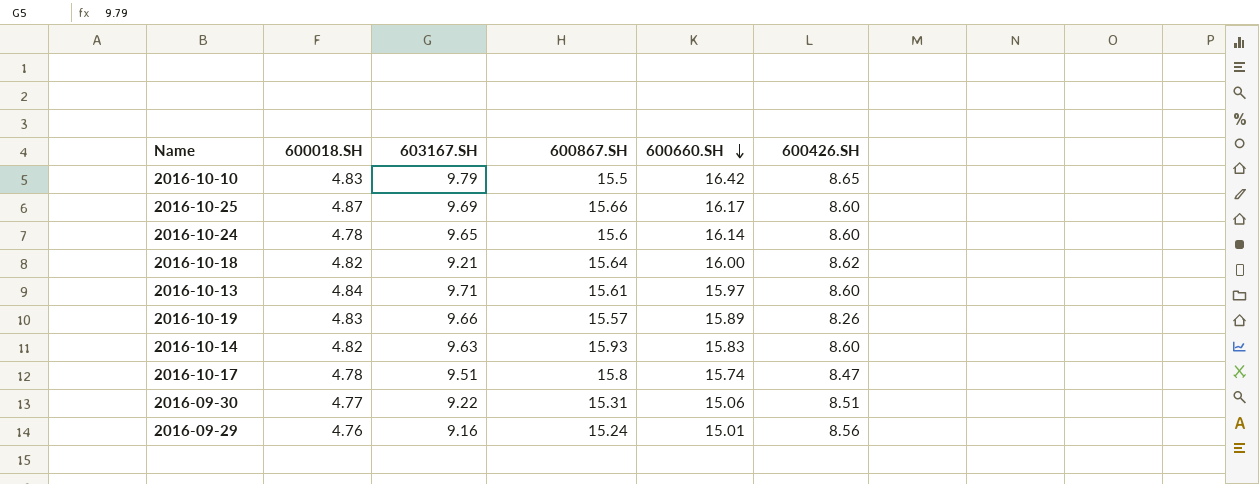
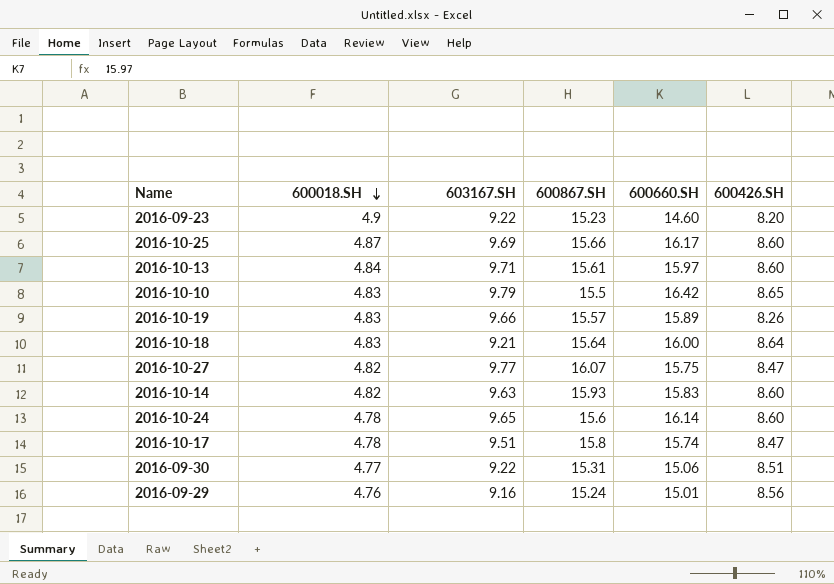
row order: 600660.SH descending -> 600018.SH descending
row 2016-09-23: none -> 4.9 | 9.22 | 15.23 | 14.60 | 8.20
2016-10-18 | 600018.SH: 4.82 -> 4.83
2016-10-18 | 600426.SH: 8.62 -> 8.64
row 2016-10-27: none -> 4.82 | 9.77 | 16.07 | 15.75 | 8.47

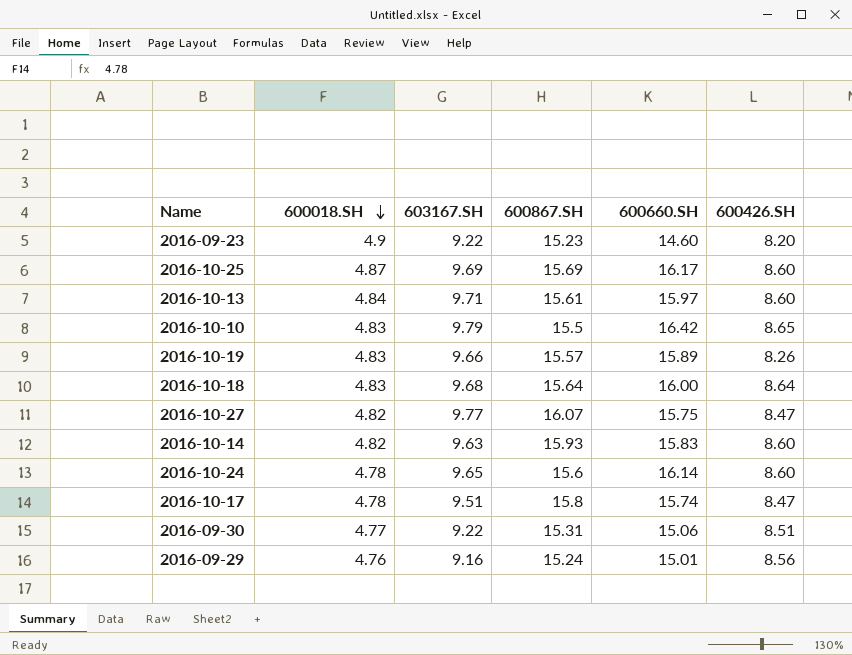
2016-10-25 | 600867.SH: 15.66 -> 15.69
2016-10-18 | 603167.SH: 9.21 -> 9.68

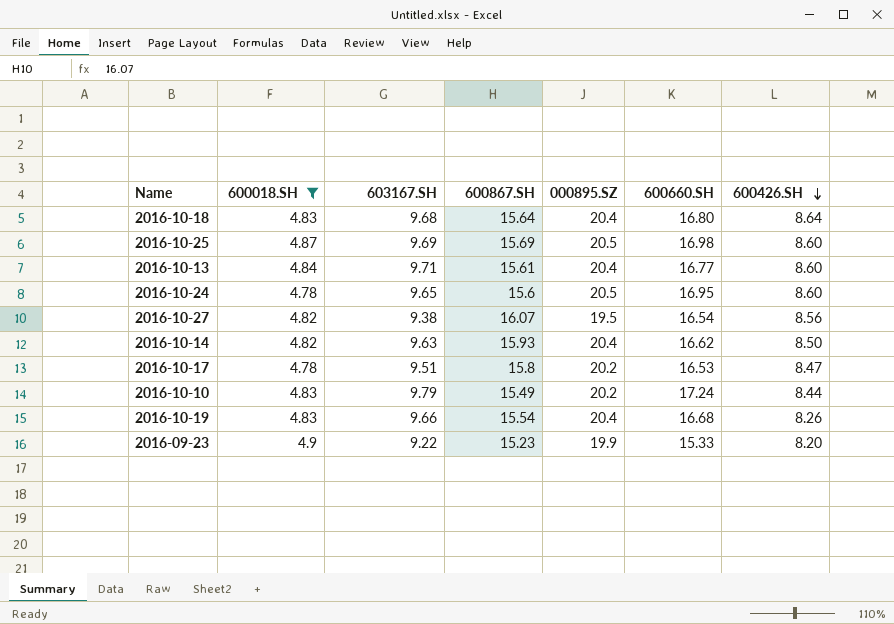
filter: none -> 600018.SH >= 4.78
row order: 600018.SH descending -> 600426.SH descending
column 000895.SZ | position: none -> 5
2016-10-18 | 600660.SH: 16.00 -> 16.80
2016-10-25 | 600660.SH: 16.17 -> 16.98
2016-10-13 | 600660.SH: 15.97 -> 16.77
2016-10-24 | 600660.SH: 16.14 -> 16.95
2016-10-27 | 603167.SH: 9.77 -> 9.38
2016-10-27 | 600660.SH: 15.75 -> 16.54
2016-10-27 | 600426.SH: 8.47 -> 8.56
2016-10-14 | 600660.SH: 15.83 -> 16.62
2016-10-14 | 600426.SH: 8.60 -> 8.50
2016-10-17 | 600660.SH: 15.74 -> 16.53
2016-10-10 | 600867.SH: 15.5 -> 15.49
2016-10-10 | 600660.SH: 16.42 -> 17.24
2016-10-10 | 600426.SH: 8.65 -> 8.44
2016-10-19 | 600867.SH: 15.57 -> 15.54
2016-10-19 | 600660.SH: 15.89 -> 16.68
2016-09-23 | 600660.SH: 14.60 -> 15.33

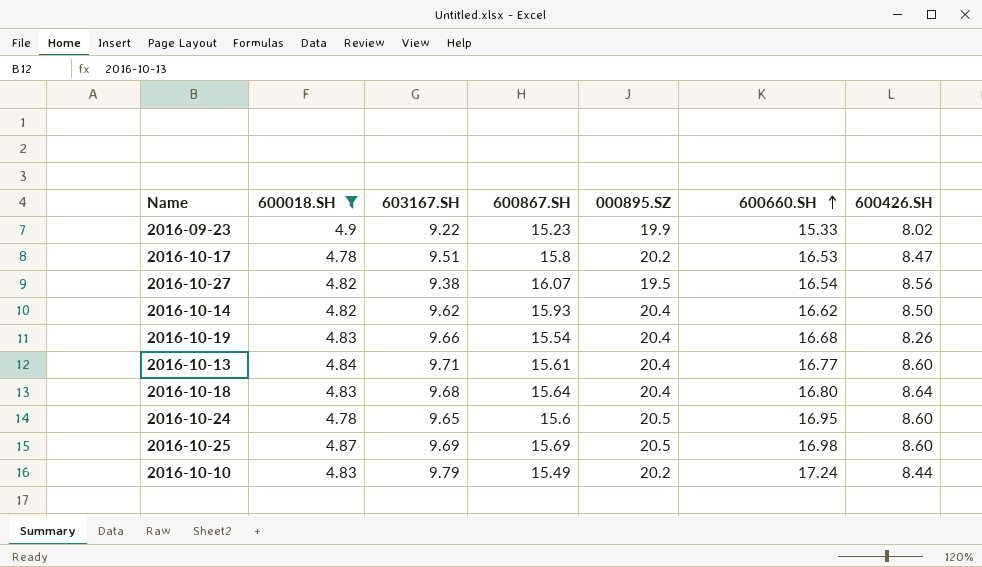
row order: 600426.SH descending -> 600660.SH ascending
2016-09-23 | 600426.SH: 8.20 -> 8.02
2016-10-14 | 603167.SH: 9.63 -> 9.62

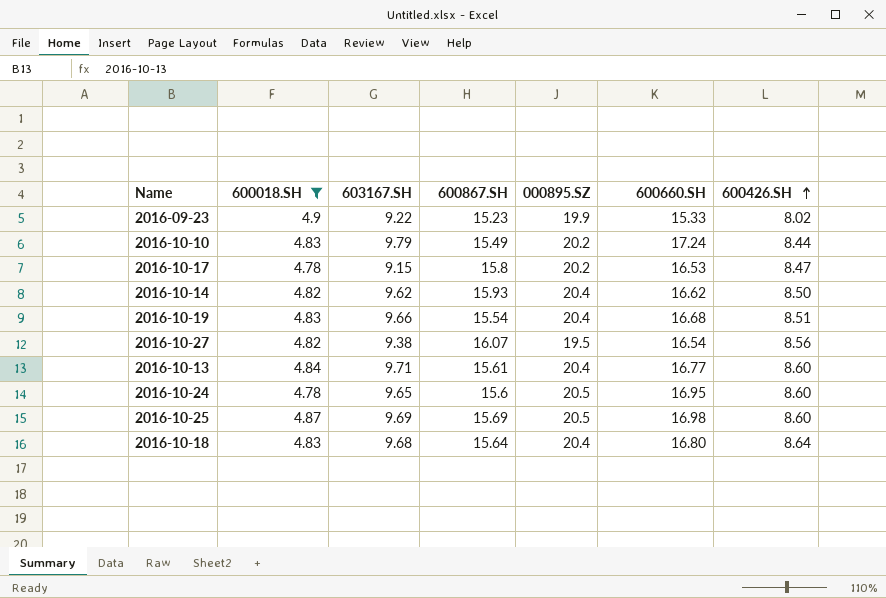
row order: 600660.SH ascending -> 600426.SH ascending
2016-10-17 | 603167.SH: 9.51 -> 9.15
2016-10-19 | 600426.SH: 8.26 -> 8.51

